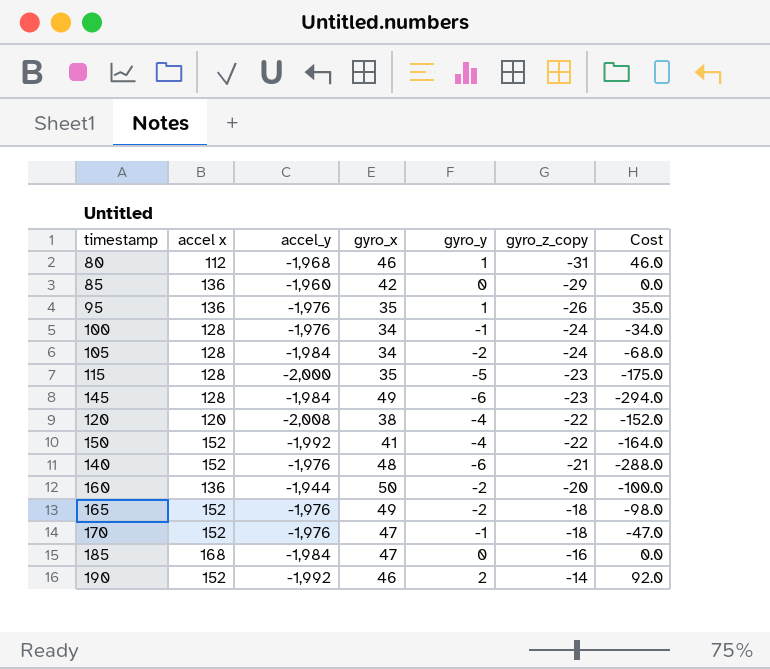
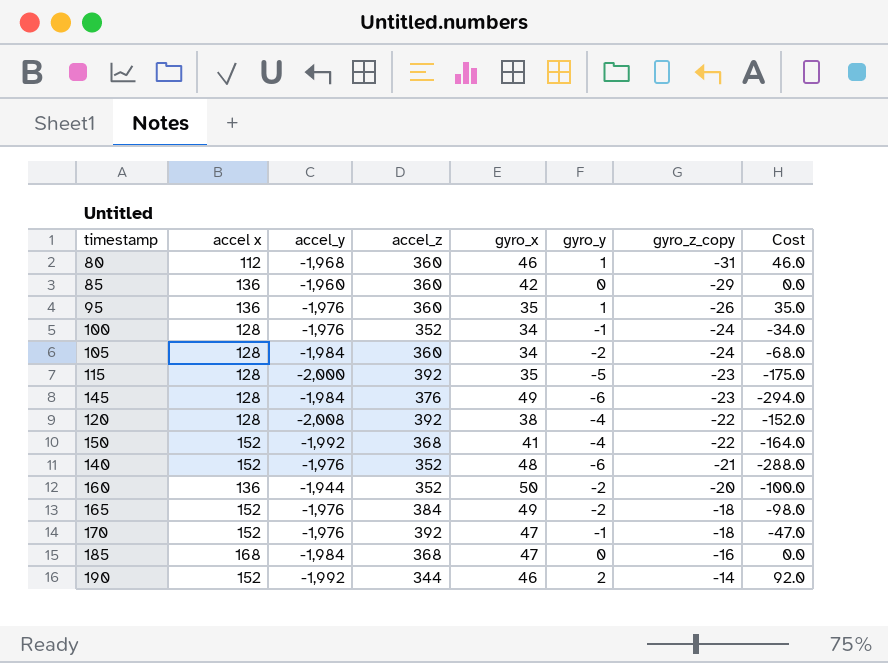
column accel_z | position: none -> 4
120 | accel x: 120 -> 128

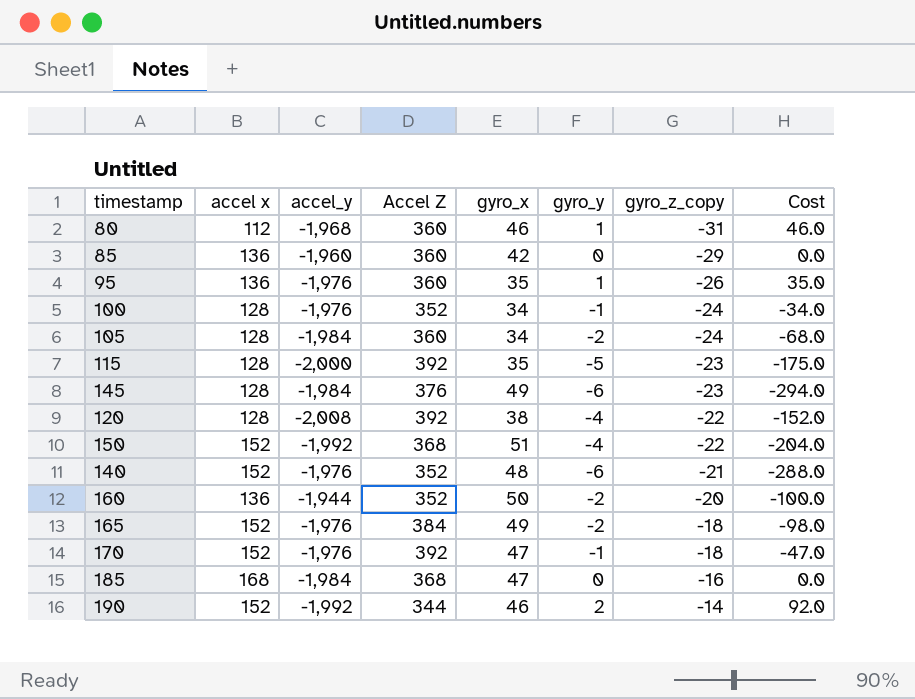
column name: accel_z -> Accel Z
150 | gyro_x: 41 -> 51
150 | Cost: -164.0 -> -204.0

